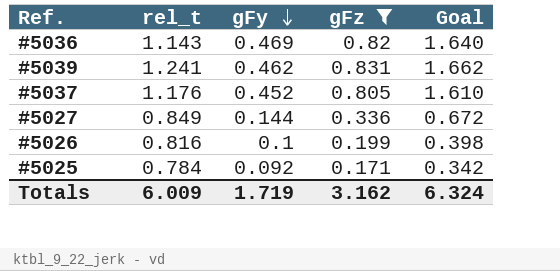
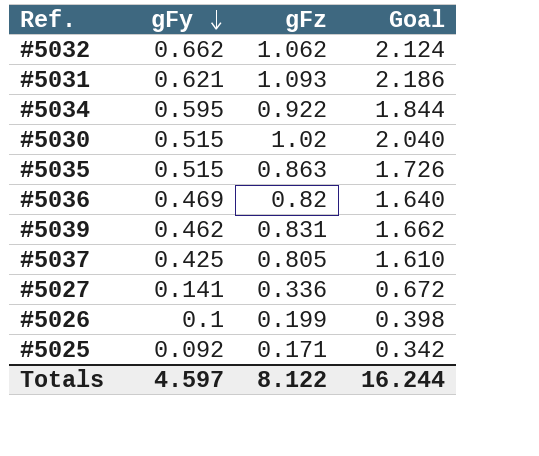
filter: gFz <= 0.831 -> none
column rel_t | position: 2 -> none
#5037 | gFy: 0.452 -> 0.425
#5027 | gFy: 0.144 -> 0.141
Totals | gFy: 1.719 -> 4.597
Totals | gFz: 3.162 -> 8.122
Totals | Goal: 6.324 -> 16.244

